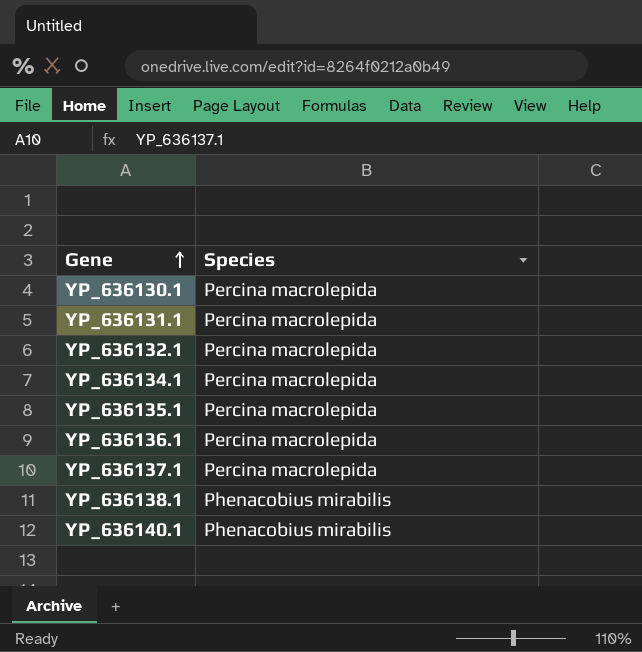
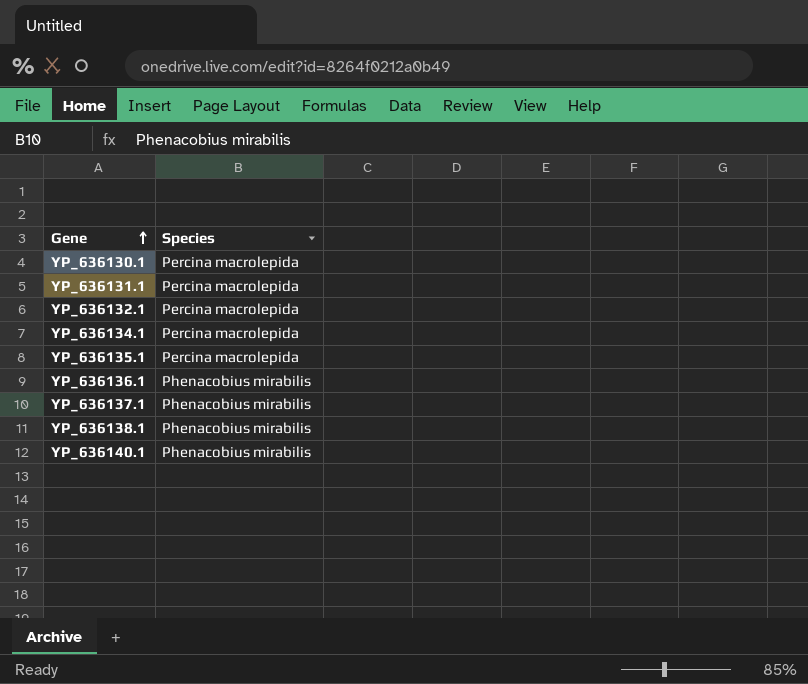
YP_636136.1 | Species: Percina macrolepida -> Phenacobius mirabilis
YP_636137.1 | Species: Percina macrolepida -> Phenacobius mirabilis

